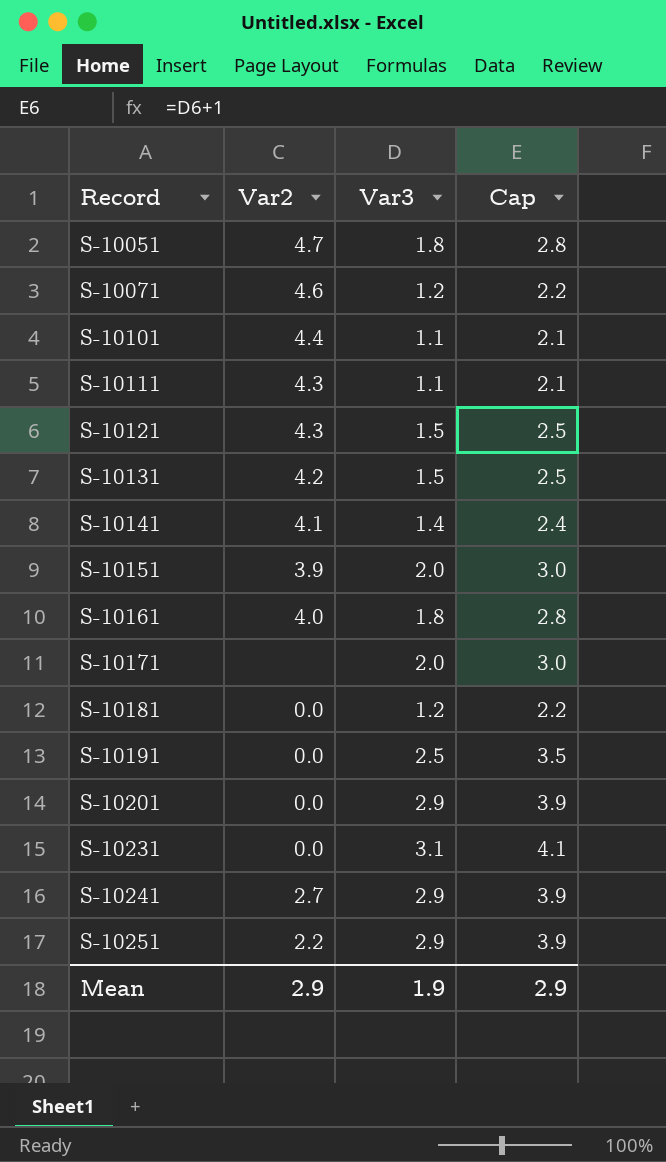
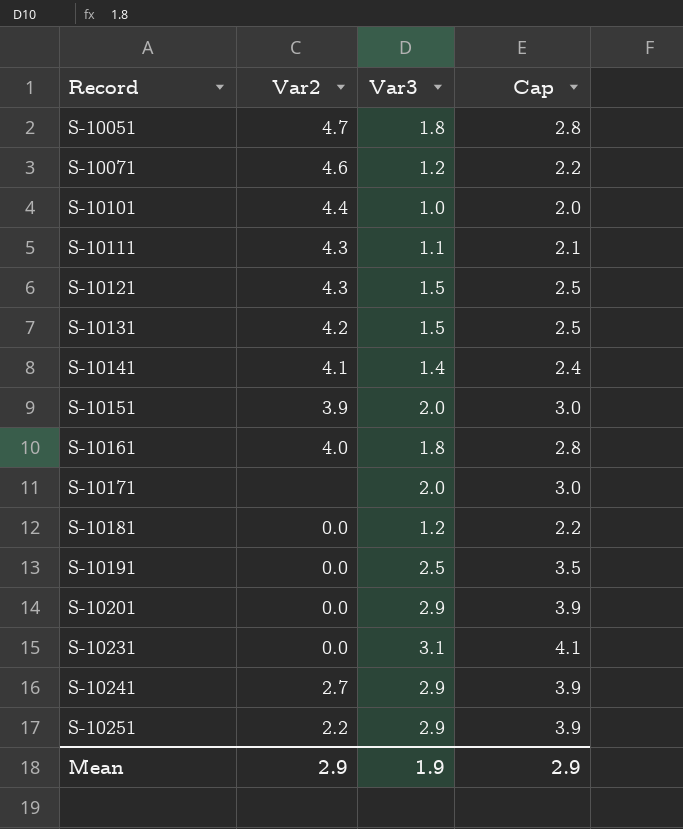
S-10101 | Var3: 1.1 -> 1.0
S-10101 | Cap: 2.1 -> 2.0

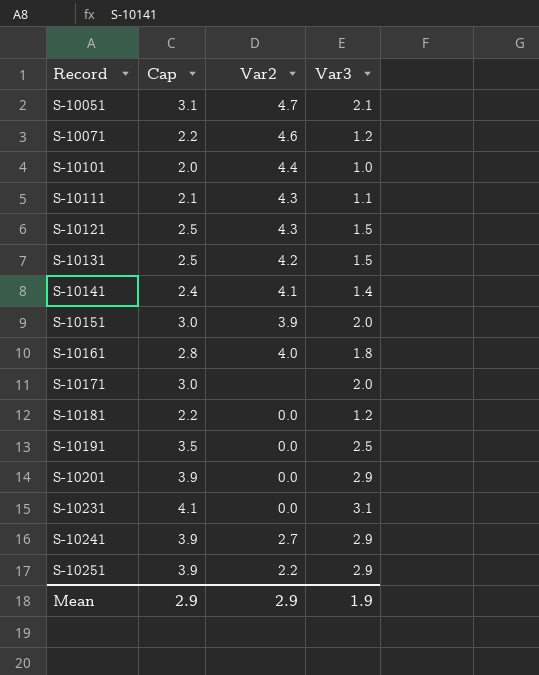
column Cap | position: 4 -> 2
S-10051 | Cap: 2.8 -> 3.1
S-10051 | Var3: 1.8 -> 2.1

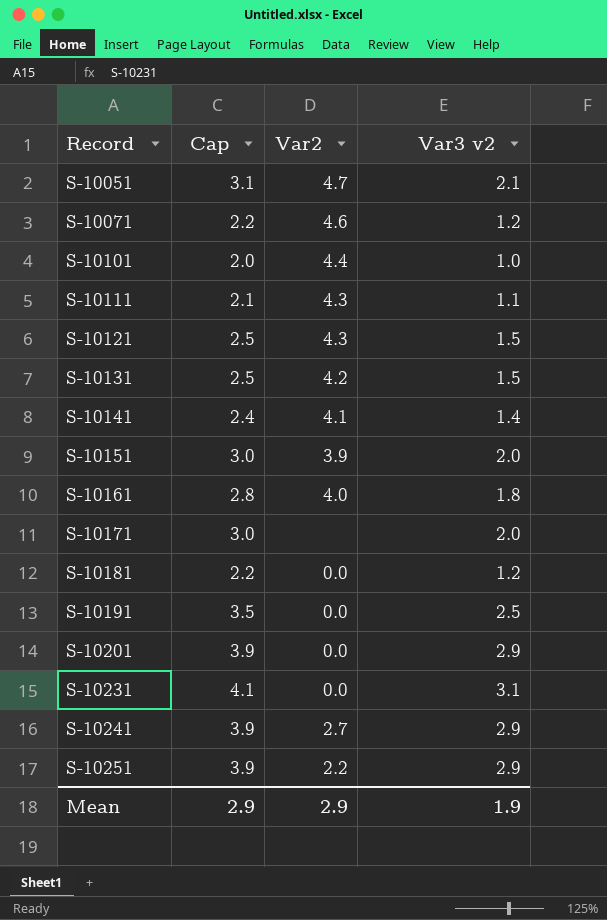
column name: Var3 -> Var3 v2

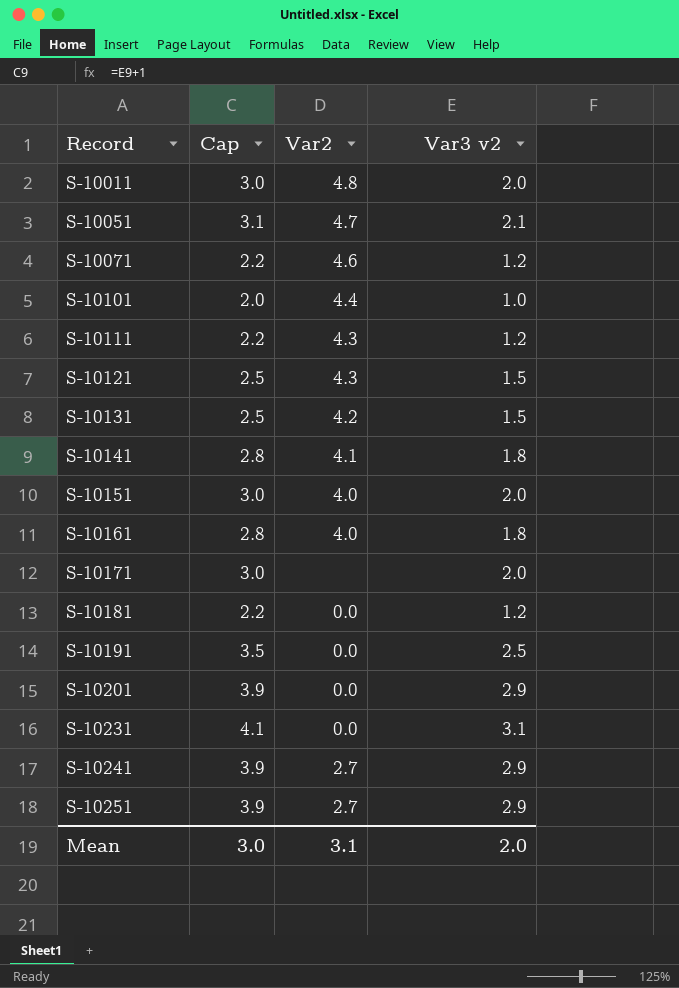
row S-10011: none -> 3.0 | 4.8 | 2.0
S-10111 | Cap: 2.1 -> 2.2
S-10111 | Var3 v2: 1.1 -> 1.2
S-10141 | Cap: 2.4 -> 2.8
S-10141 | Var3 v2: 1.4 -> 1.8
S-10151 | Var2: 3.9 -> 4.0
S-10251 | Var2: 2.2 -> 2.7
Mean | Cap: 2.9 -> 3.0
Mean | Var2: 2.9 -> 3.1
Mean | Var3 v2: 1.9 -> 2.0

